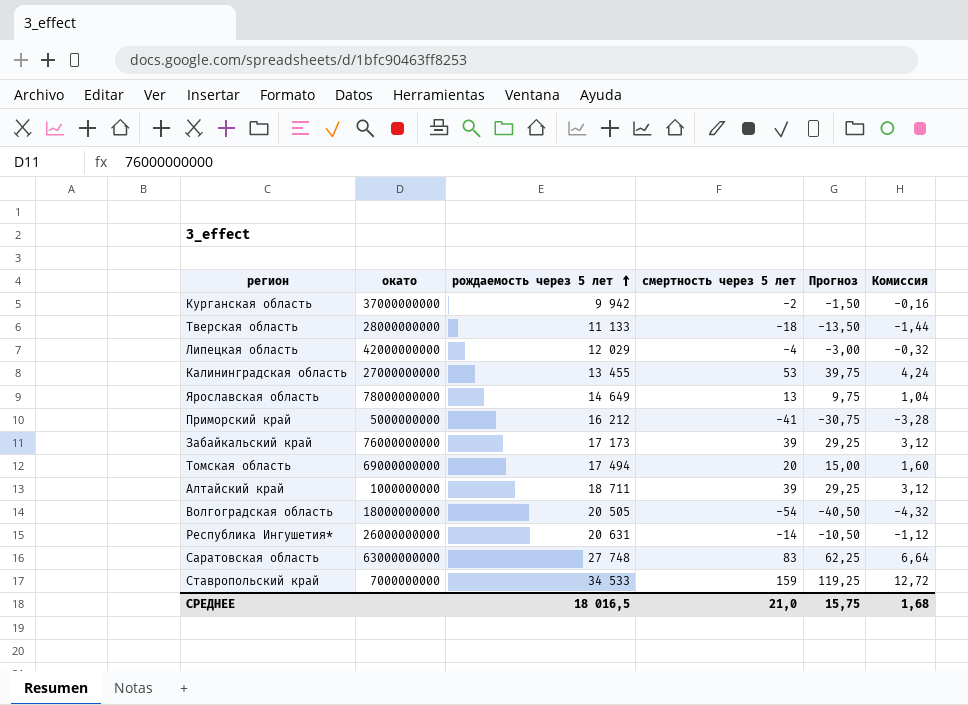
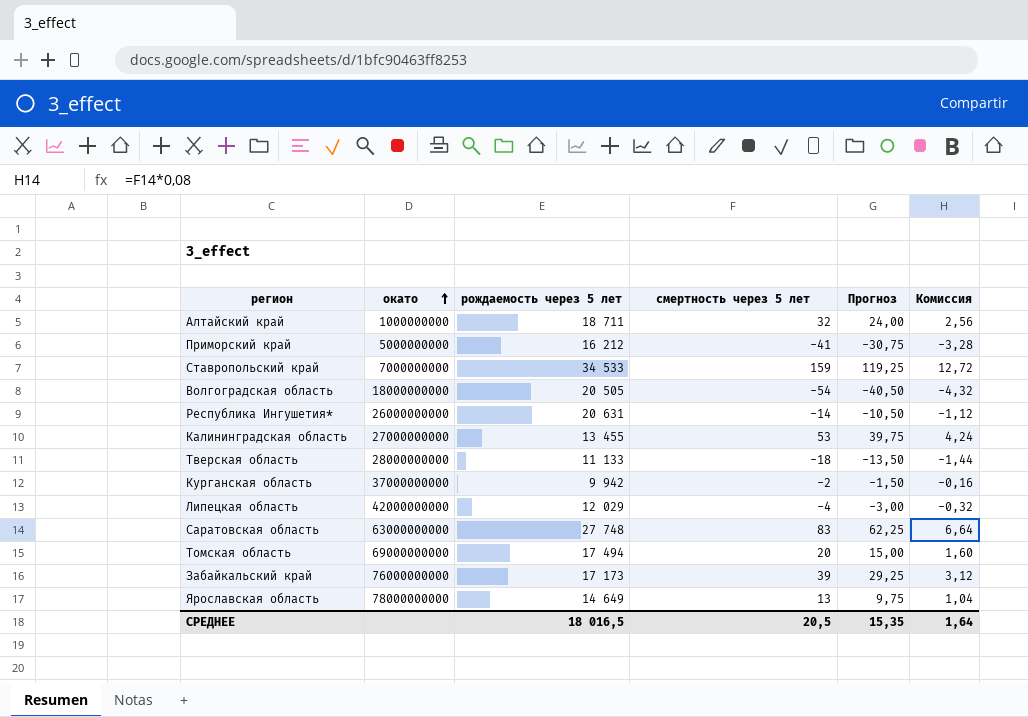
row order: рождаемость через 5 лет ascending -> окато ascending
Алтайский край | смертность через 5 лет: 39 -> 32
Алтайский край | Прогноз: 29,25 -> 24,00
Алтайский край | Комиссия: 3,12 -> 2,56
СРЕДНЕЕ | смертность через 5 лет: 21,0 -> 20,5
СРЕДНЕЕ | Прогноз: 15,75 -> 15,35
СРЕДНЕЕ | Комиссия: 1,68 -> 1,64

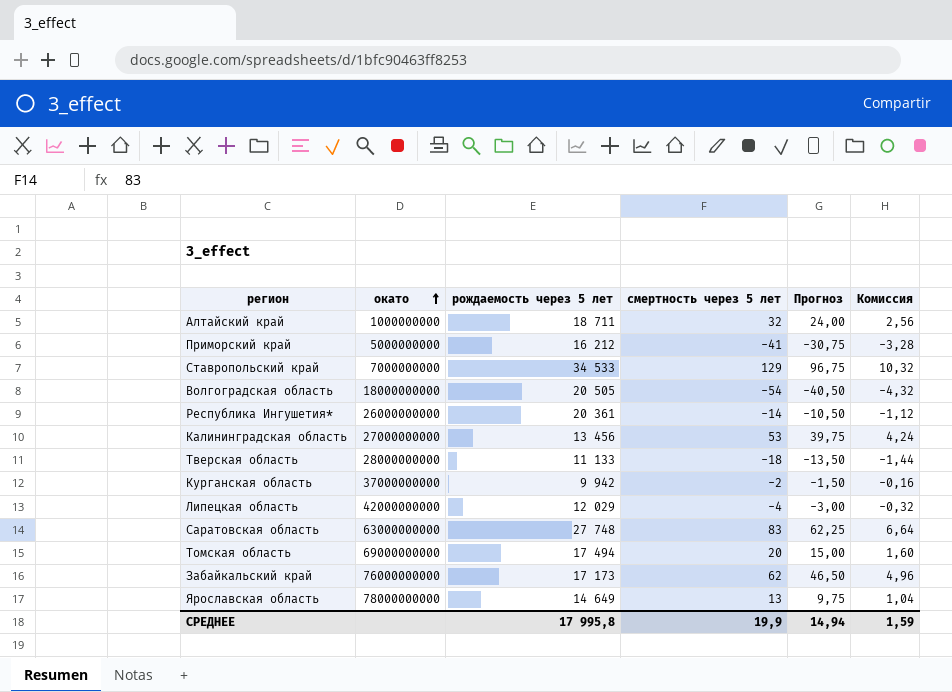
Ставропольский край | смертность через 5 лет: 159 -> 129
Ставропольский край | Прогноз: 119,25 -> 96,75
Ставропольский край | Комиссия: 12,72 -> 10,32
Республика Ингушетия* | рождаемость через 5 лет: 20 631 -> 20 361
Калининградская область | рождаемость через 5 лет: 13 455 -> 13 456
Забайкальский край | смертность через 5 лет: 39 -> 62
Забайкальский край | Прогноз: 29,25 -> 46,50
Забайкальский край | Комиссия: 3,12 -> 4,96
СРЕДНЕЕ | рождаемость через 5 лет: 18 016,5 -> 17 995,8
СРЕДНЕЕ | смертность через 5 лет: 20,5 -> 19,9
СРЕДНЕЕ | Прогноз: 15,35 -> 14,94
СРЕДНЕЕ | Комиссия: 1,64 -> 1,59

